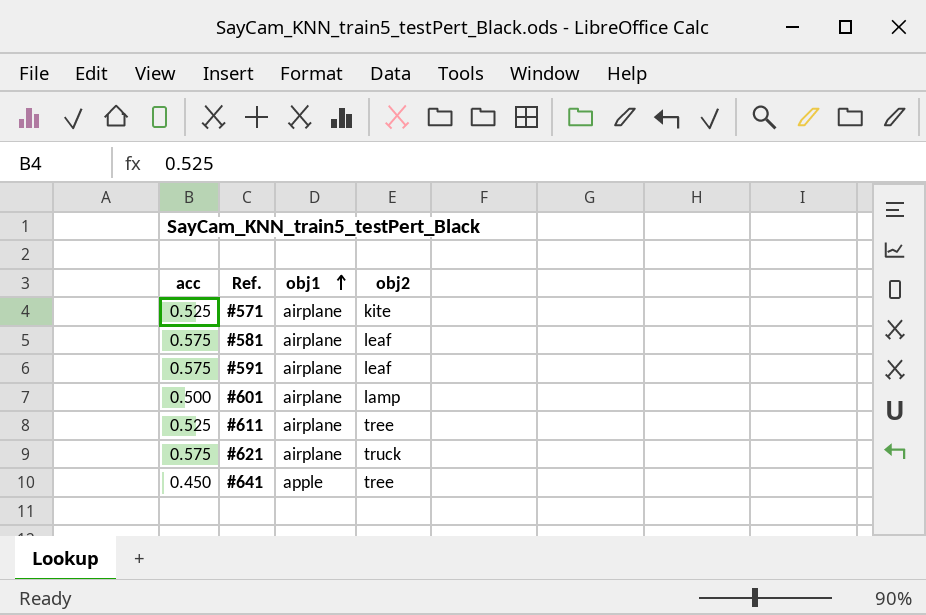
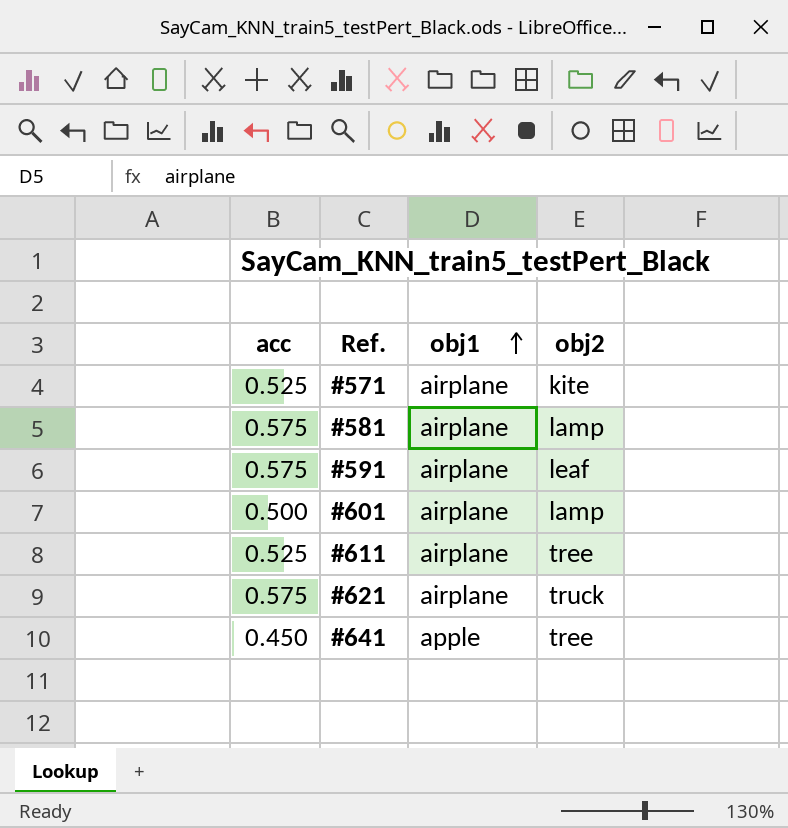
#581 | obj2: leaf -> lamp

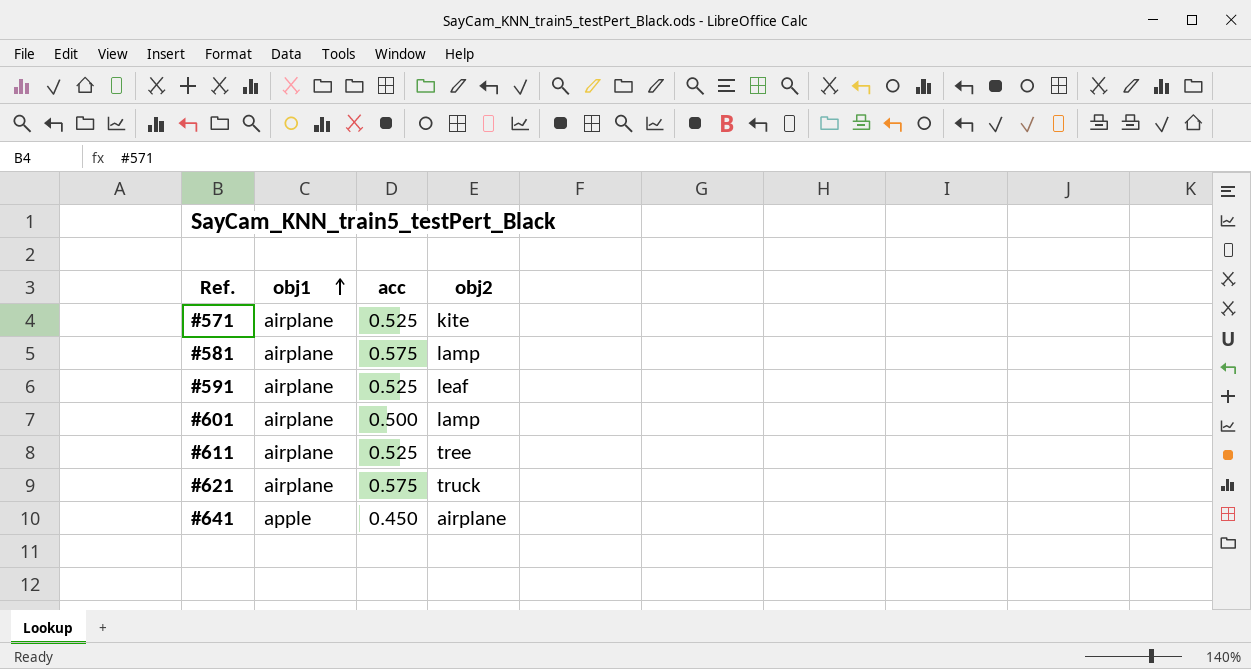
column acc | position: 1 -> 3
#591 | acc: 0.575 -> 0.525
#641 | obj2: tree -> airplane

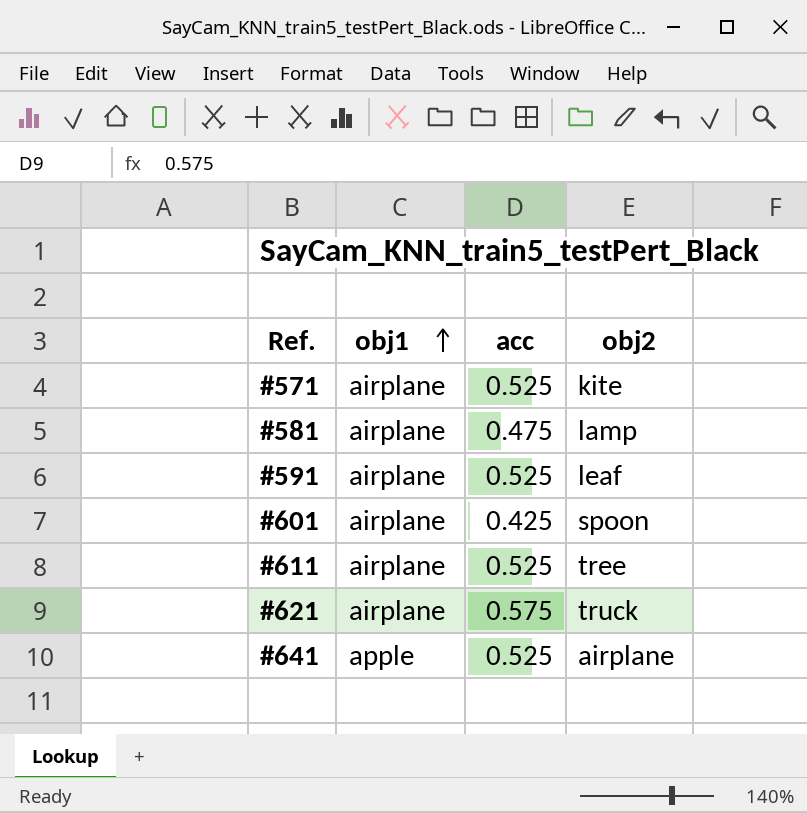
#581 | acc: 0.575 -> 0.475
#601 | acc: 0.500 -> 0.425
#601 | obj2: lamp -> spoon
#641 | acc: 0.450 -> 0.525

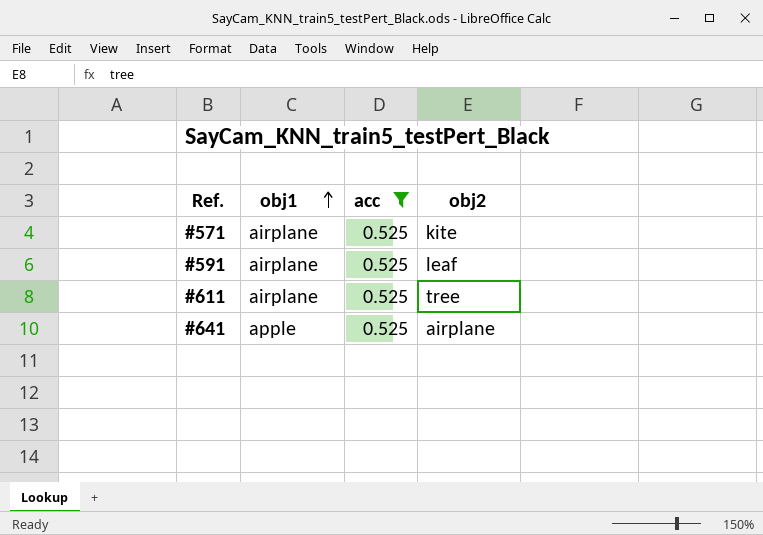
filter: none -> acc = 0.525

